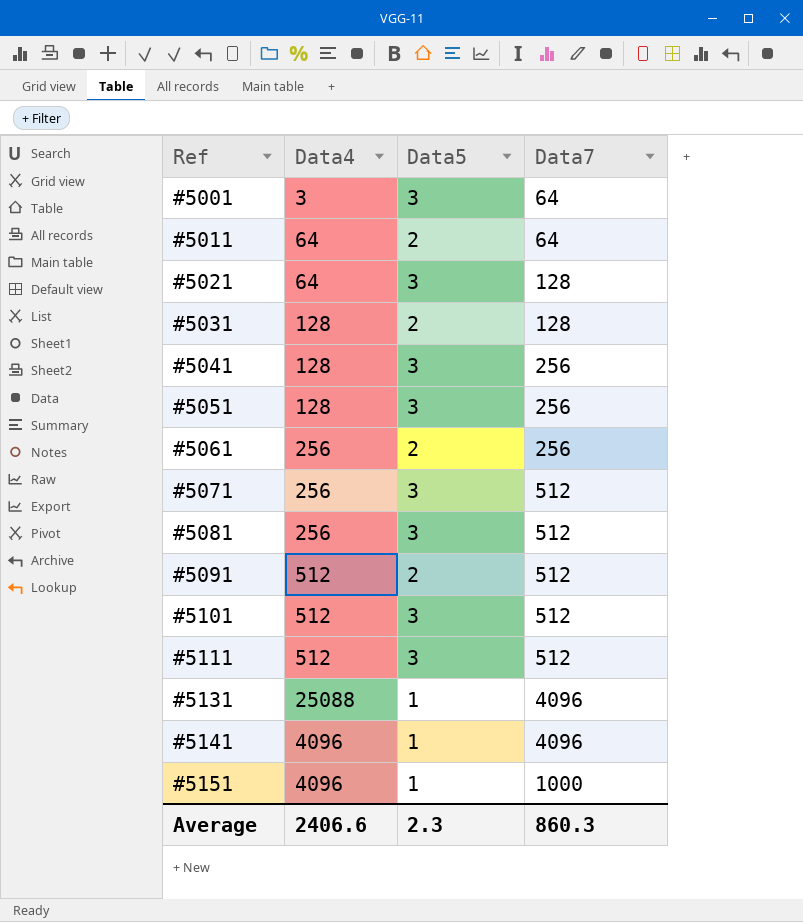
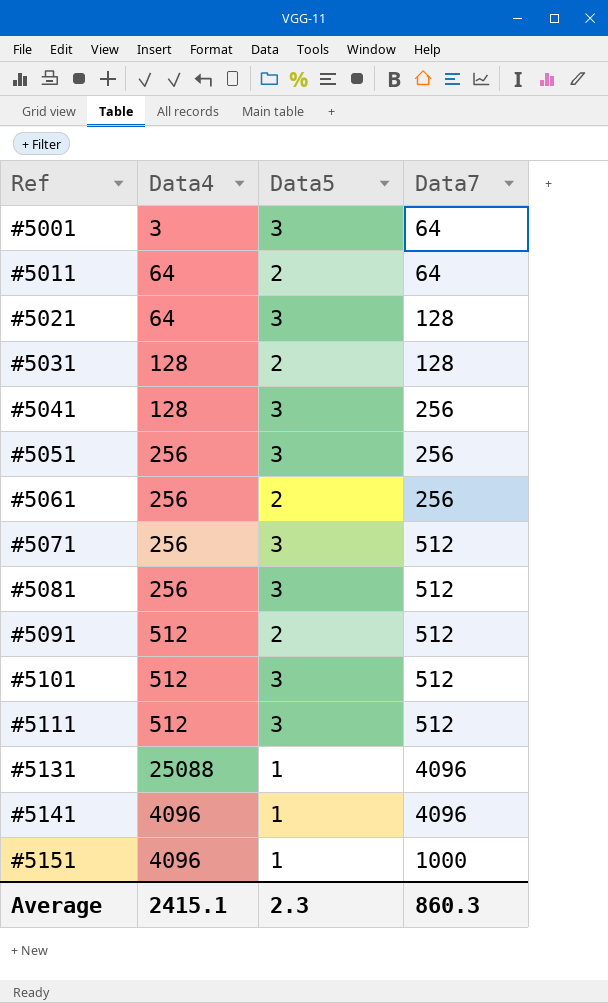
#5051 | Data4: 128 -> 256
Average | Data4: 2406.6 -> 2415.1

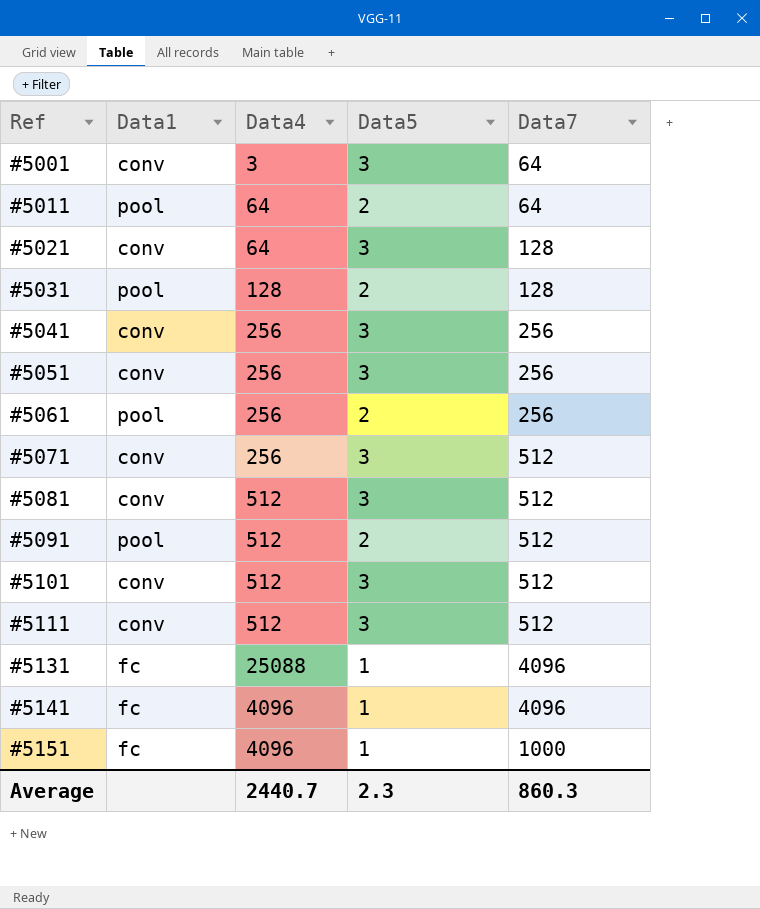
column Data1 | position: none -> 2
#5041 | Data4: 128 -> 256
#5081 | Data4: 256 -> 512
Average | Data4: 2415.1 -> 2440.7

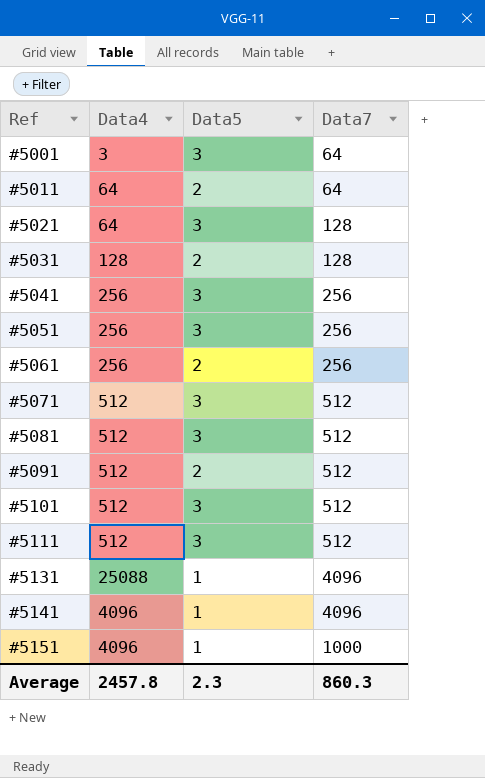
column Data1 | position: 2 -> none
#5071 | Data4: 256 -> 512
Average | Data4: 2440.7 -> 2457.8

